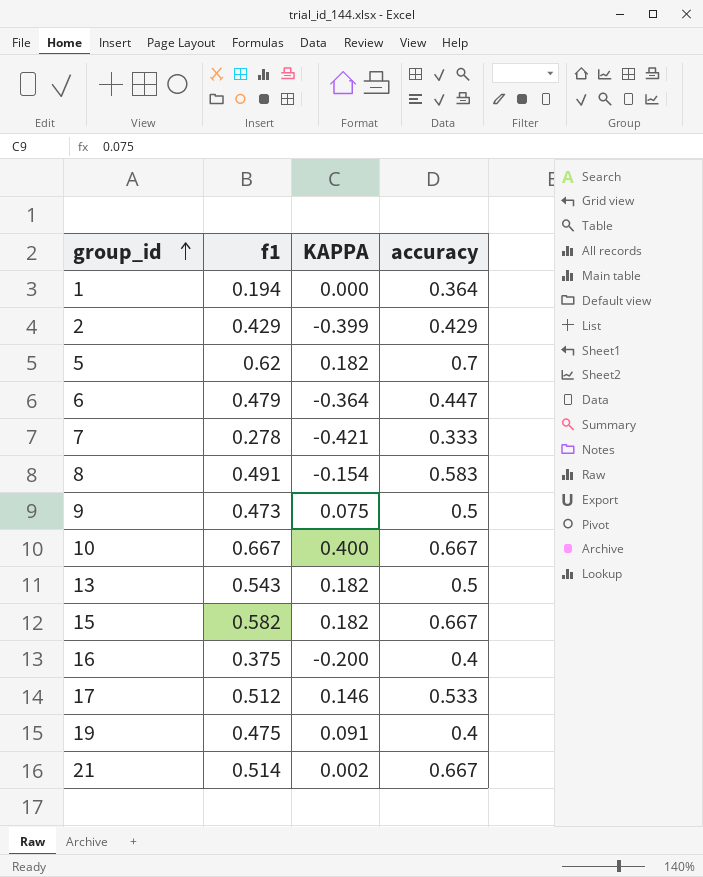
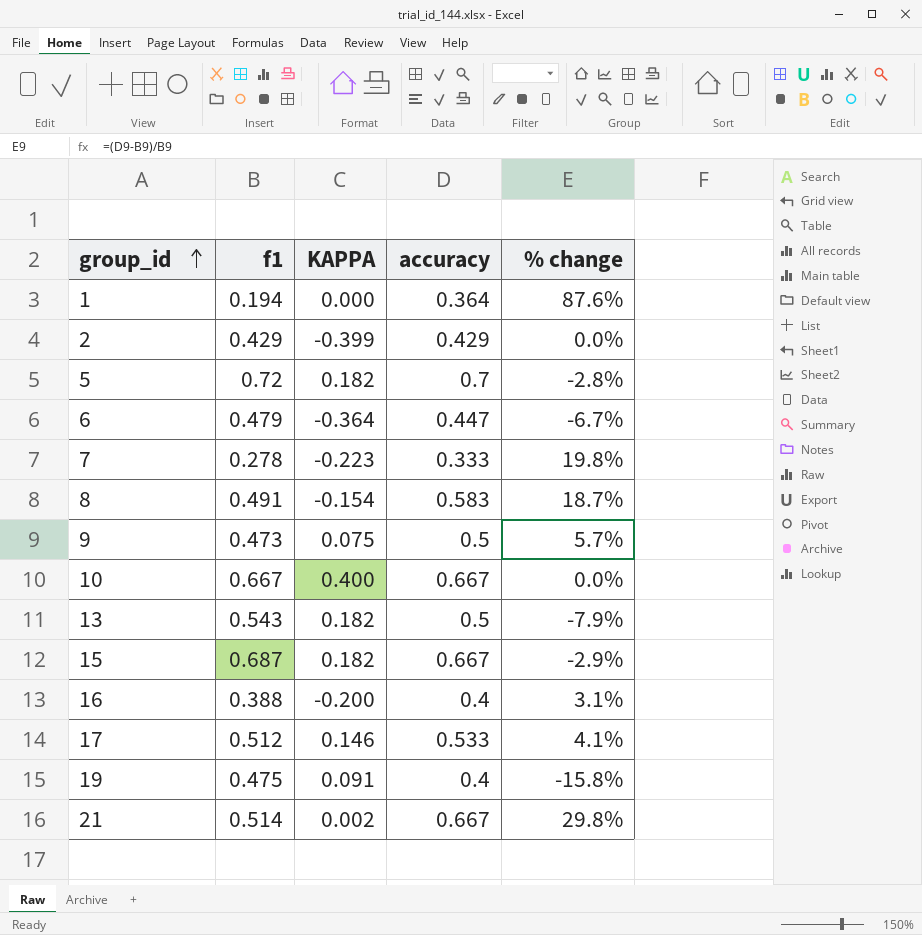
column % change | formula: none -> ([accuracy] - [f1]) / [f1]
5 | f1: 0.62 -> 0.72
7 | KAPPA: -0.421 -> -0.223
15 | f1: 0.582 -> 0.687
16 | f1: 0.375 -> 0.388

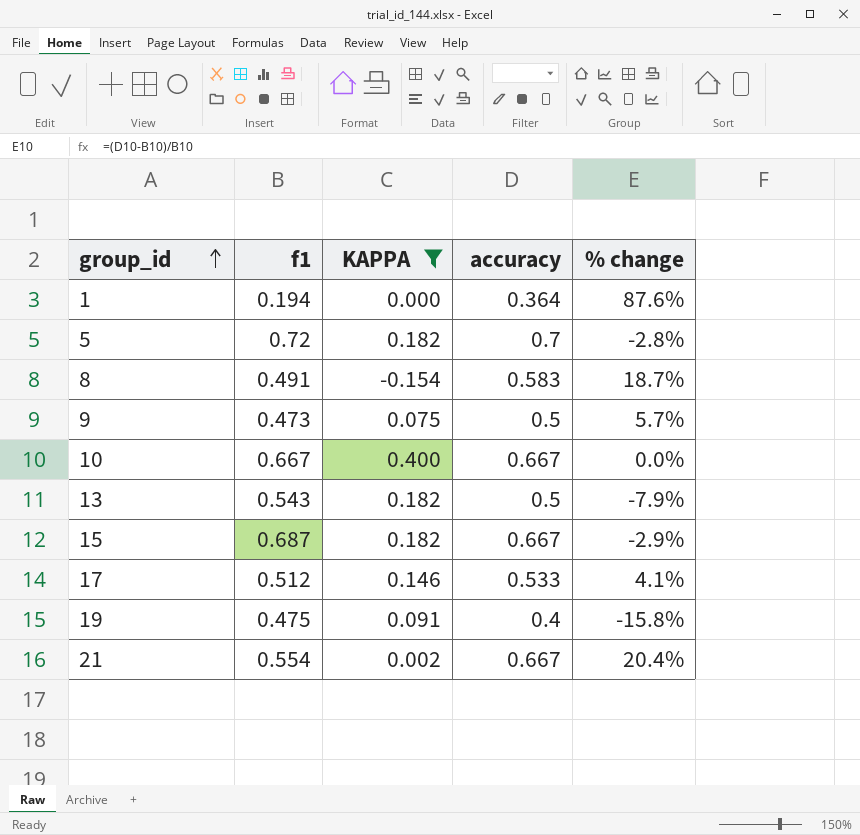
filter: none -> KAPPA >= -0.154
21 | f1: 0.514 -> 0.554
21 | % change: 29.8% -> 20.4%

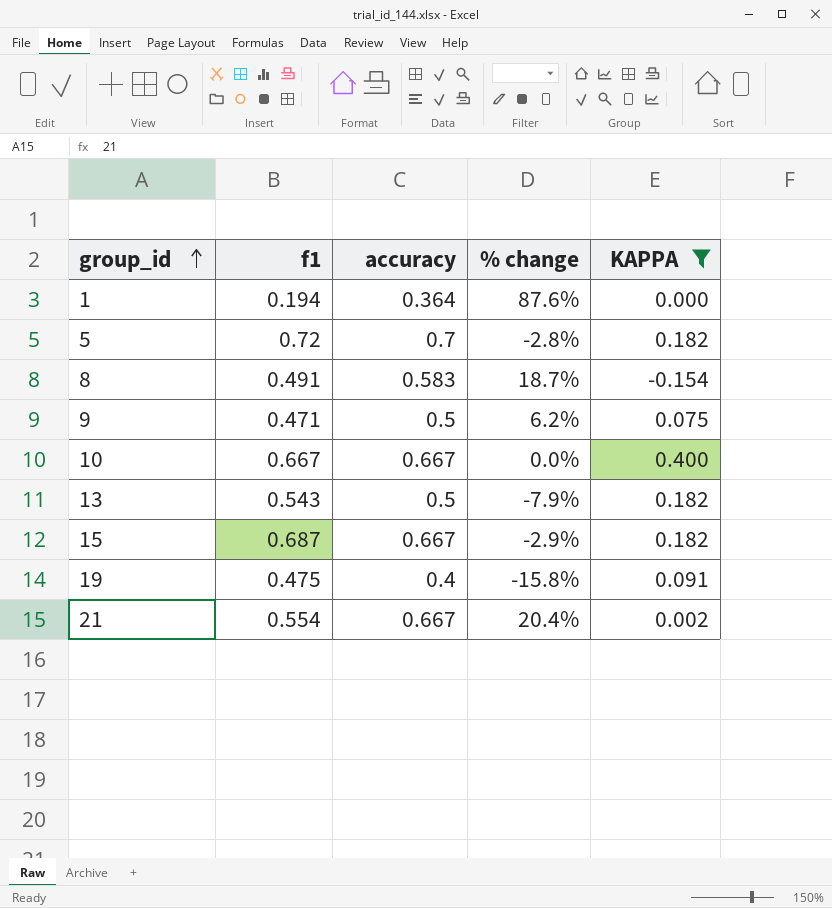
column KAPPA | position: 3 -> 5
row 17: 0.512 | 0.146 | 0.533 | 4.1% -> none
9 | f1: 0.473 -> 0.471
9 | % change: 5.7% -> 6.2%

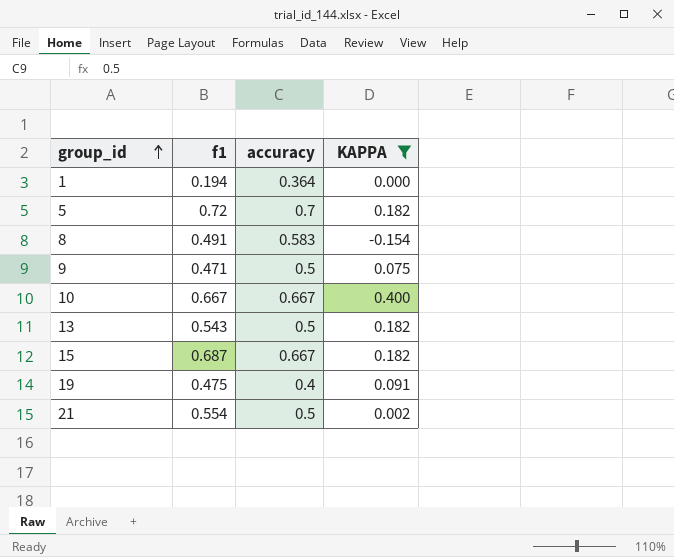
column % change | formula: ([accuracy] - [f1]) / [f1] -> none
21 | accuracy: 0.667 -> 0.5

